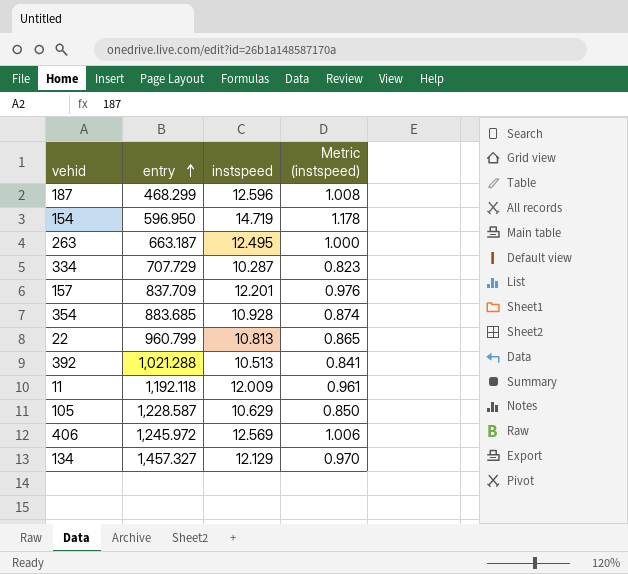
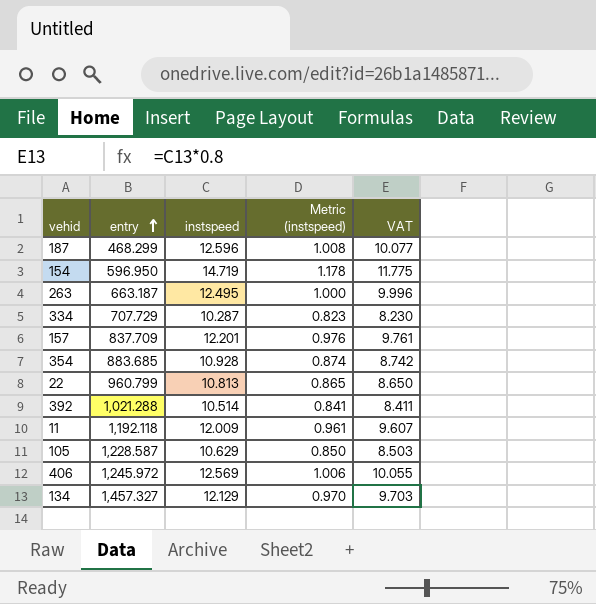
column VAT | formula: none -> [instspeed] * 0.8
392 | instspeed: 10.513 -> 10.514

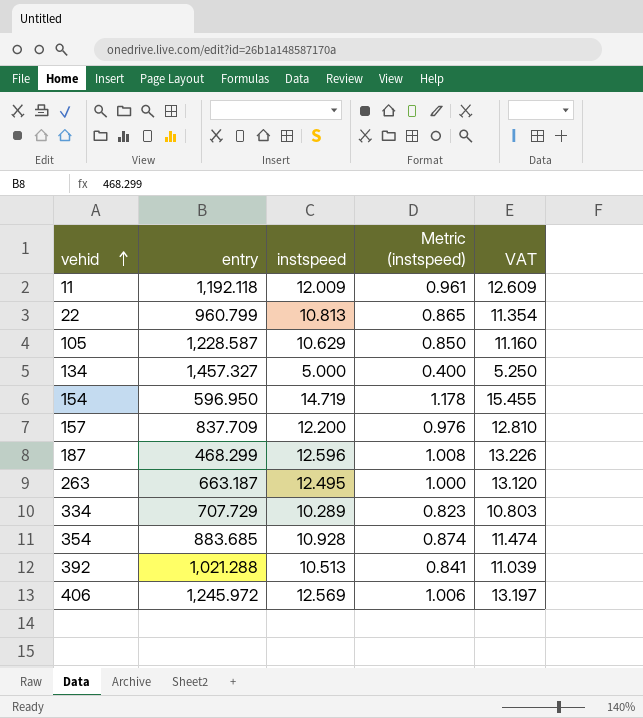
row order: entry ascending -> vehid ascending
column VAT | formula: [instspeed] * 0.8 -> [instspeed] * 1.05
134 | instspeed: 12.129 -> 5.000
134 | Metric (instspeed): 0.970 -> 0.400
157 | instspeed: 12.201 -> 12.200
334 | instspeed: 10.287 -> 10.289
392 | instspeed: 10.514 -> 10.513

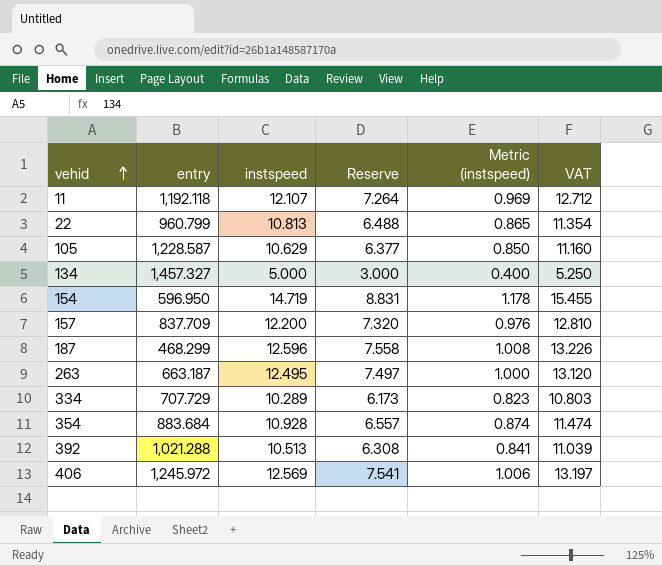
column Reserve | formula: none -> [instspeed] * 0.6
11 | instspeed: 12.009 -> 12.107
11 | Metric (instspeed): 0.961 -> 0.969
11 | VAT: 12.609 -> 12.712
354 | entry: 883.685 -> 883.684

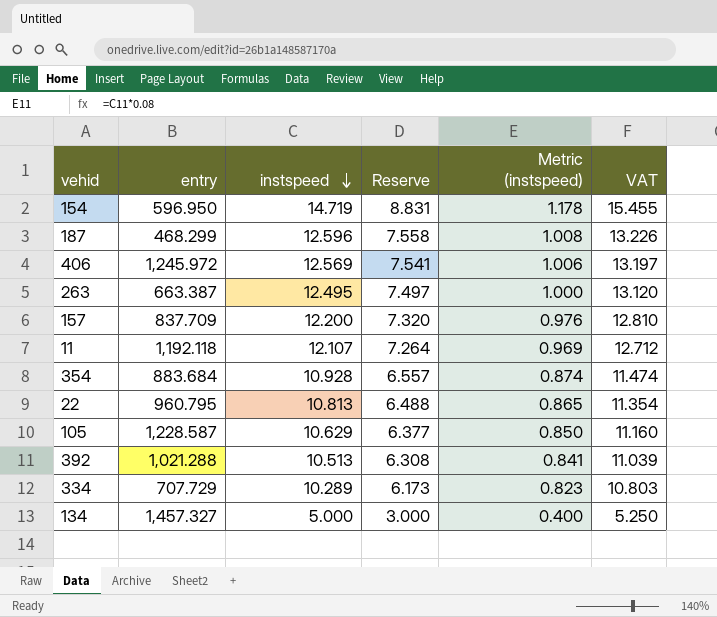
row order: vehid ascending -> instspeed descending
263 | entry: 663.187 -> 663.387
22 | entry: 960.799 -> 960.795

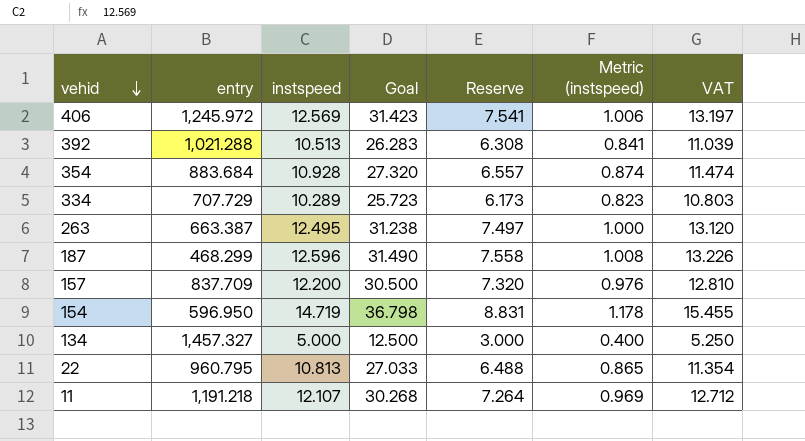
row order: instspeed descending -> vehid descending
column Goal | formula: none -> [instspeed] * 2.5
row 105: 1,228.587 | 10.629 | 6.377 | 0.850 | 11.160 -> none
11 | entry: 1,192.118 -> 1,191.218

